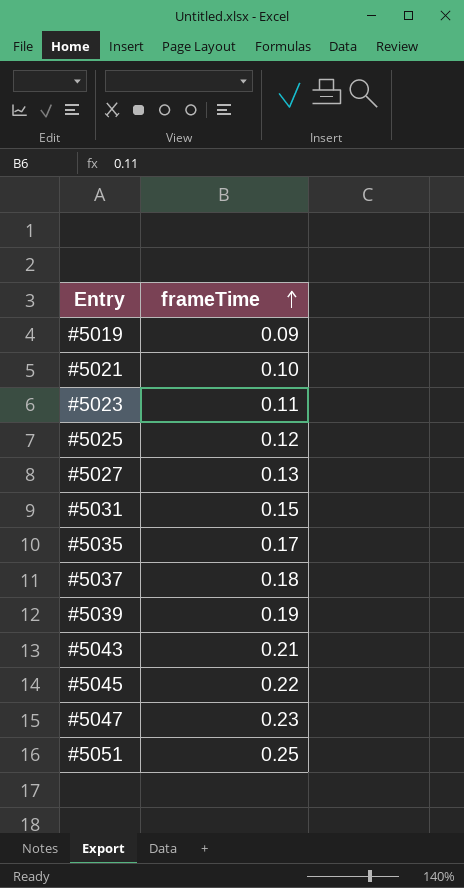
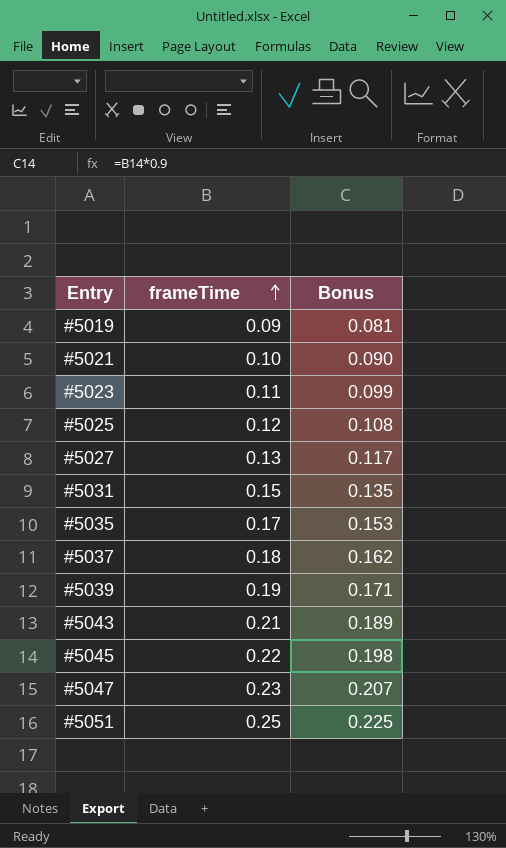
column Bonus | formula: none -> [frameTime] * 0.9

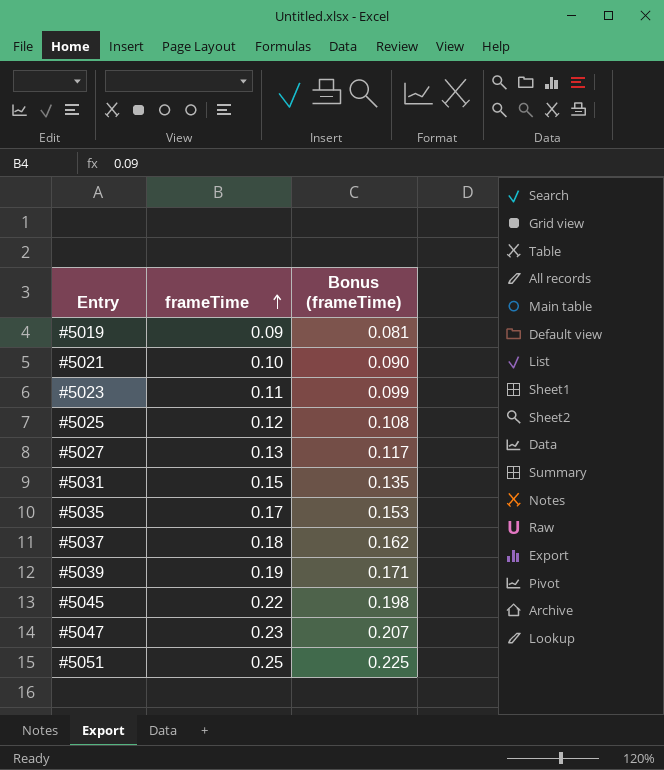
column name: Bonus -> Bonus (frameTime)
row #5043: 0.21 | 0.189 -> none

